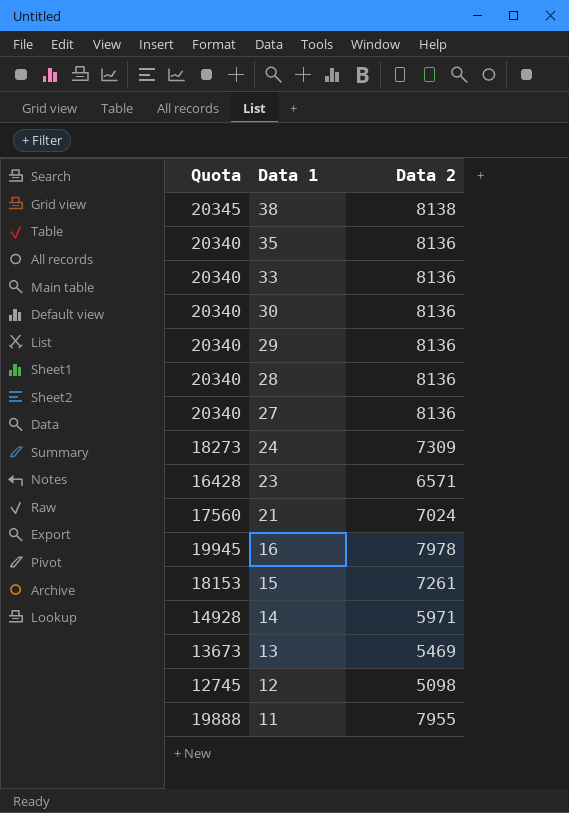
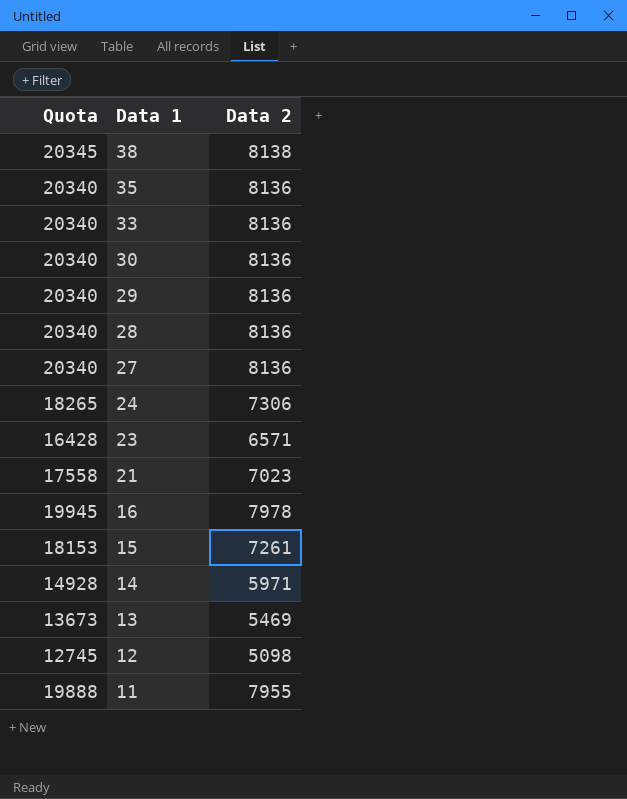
24 | Quota: 18273 -> 18265
24 | Data 2: 7309 -> 7306
21 | Quota: 17560 -> 17558
21 | Data 2: 7024 -> 7023

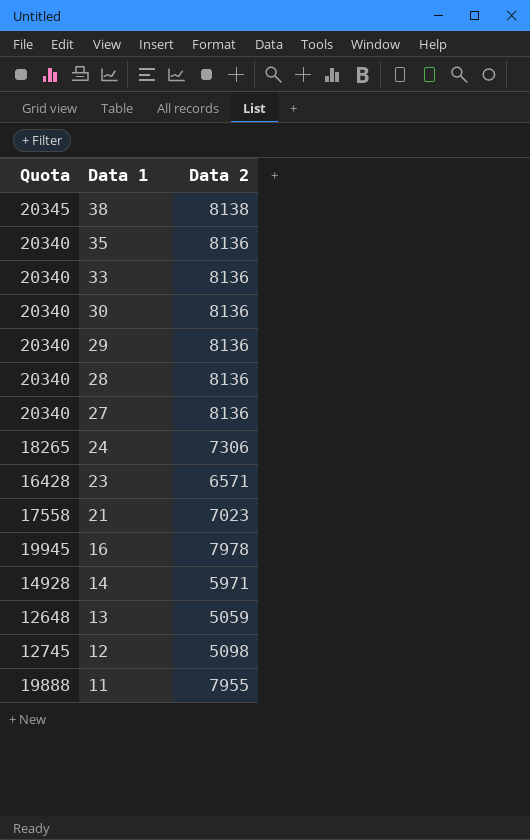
row 15: 18153 | 7261 -> none
13 | Quota: 13673 -> 12648
13 | Data 2: 5469 -> 5059

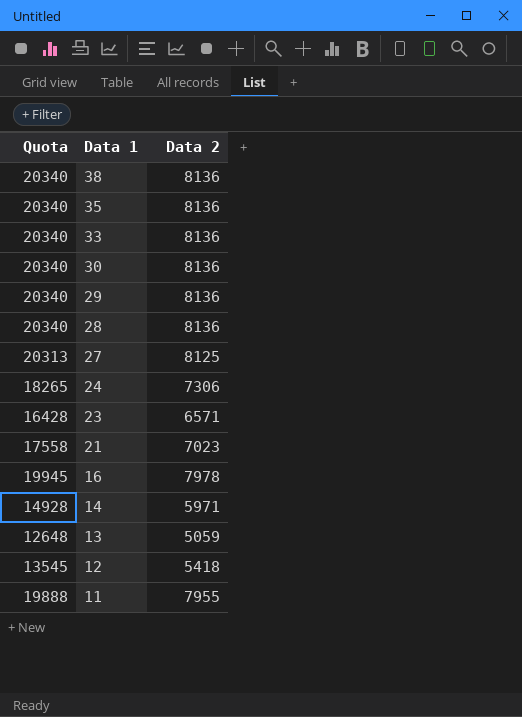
38 | Quota: 20345 -> 20340
38 | Data 2: 8138 -> 8136
27 | Quota: 20340 -> 20313
27 | Data 2: 8136 -> 8125
12 | Quota: 12745 -> 13545
12 | Data 2: 5098 -> 5418

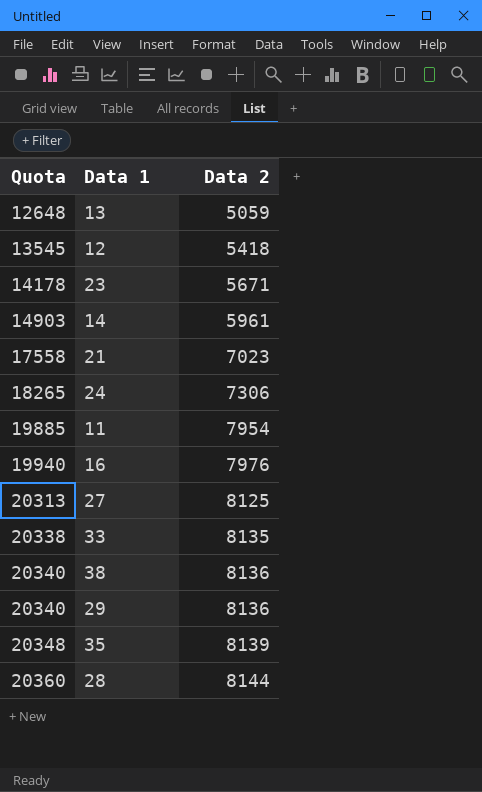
row order: Data 1 descending -> Quota ascending
row 30: 20340 | 8136 -> none
23 | Quota: 16428 -> 14178
23 | Data 2: 6571 -> 5671
14 | Quota: 14928 -> 14903
14 | Data 2: 5971 -> 5961
11 | Quota: 19888 -> 19885
11 | Data 2: 7955 -> 7954
16 | Quota: 19945 -> 19940
16 | Data 2: 7978 -> 7976
33 | Quota: 20340 -> 20338
33 | Data 2: 8136 -> 8135
35 | Quota: 20340 -> 20348
35 | Data 2: 8136 -> 8139
28 | Quota: 20340 -> 20360
28 | Data 2: 8136 -> 8144

